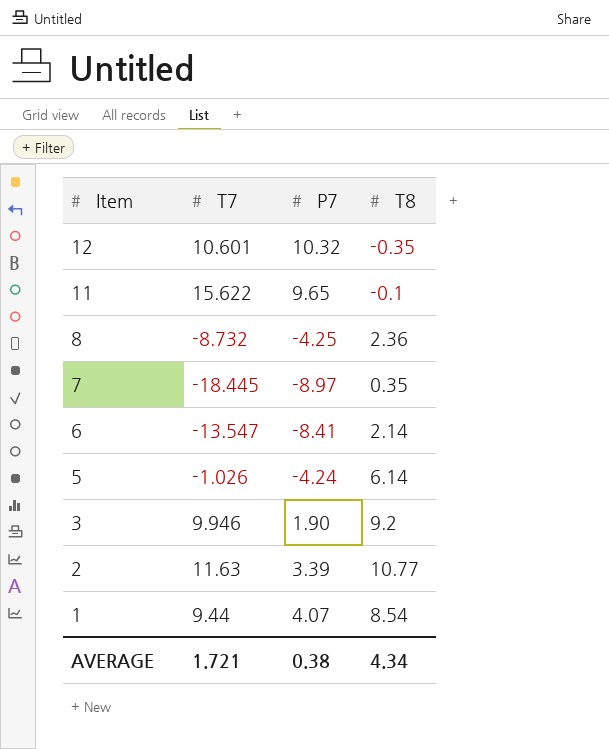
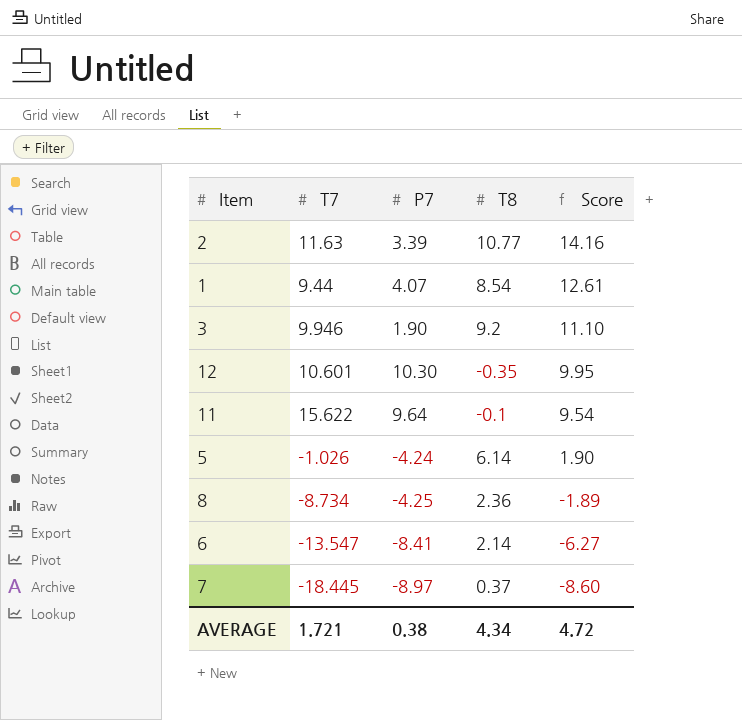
row order: Item descending -> Score descending
column Score | formula: none -> [P7] + [T8]
12 | P7: 10.32 -> 10.30
11 | P7: 9.65 -> 9.64
8 | T7: -8.732 -> -8.734
7 | T8: 0.35 -> 0.37

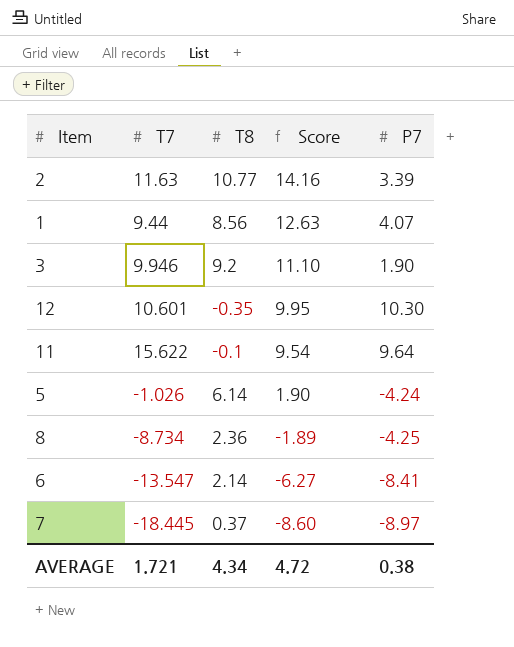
column P7 | position: 3 -> 5
1 | T8: 8.54 -> 8.56
1 | Score: 12.61 -> 12.63

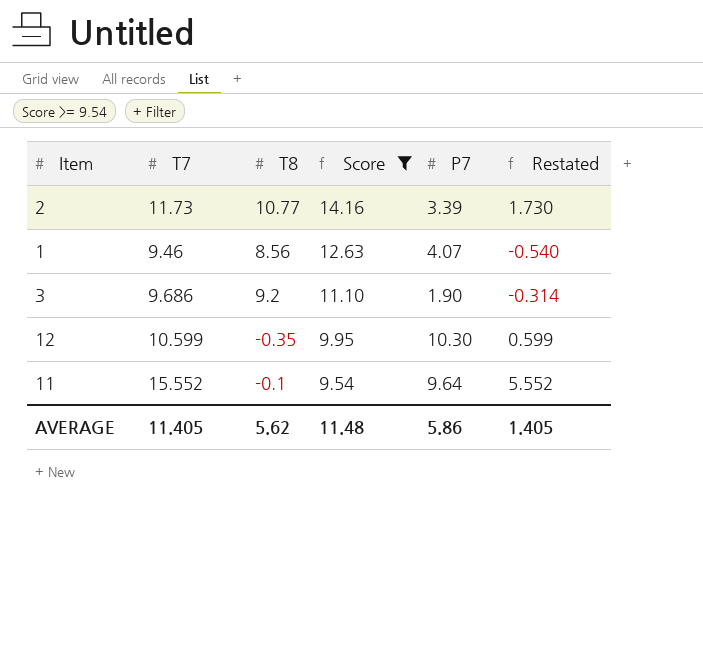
filter: none -> Score >= 9.54
column Restated | formula: none -> [T7] - 10
2 | T7: 11.63 -> 11.73
1 | T7: 9.44 -> 9.46
3 | T7: 9.946 -> 9.686
12 | T7: 10.601 -> 10.599
11 | T7: 15.622 -> 15.552
AVERAGE | T7: 1.721 -> 11.405
AVERAGE | T8: 4.34 -> 5.62
AVERAGE | Score: 4.72 -> 11.48
AVERAGE | P7: 0.38 -> 5.86

